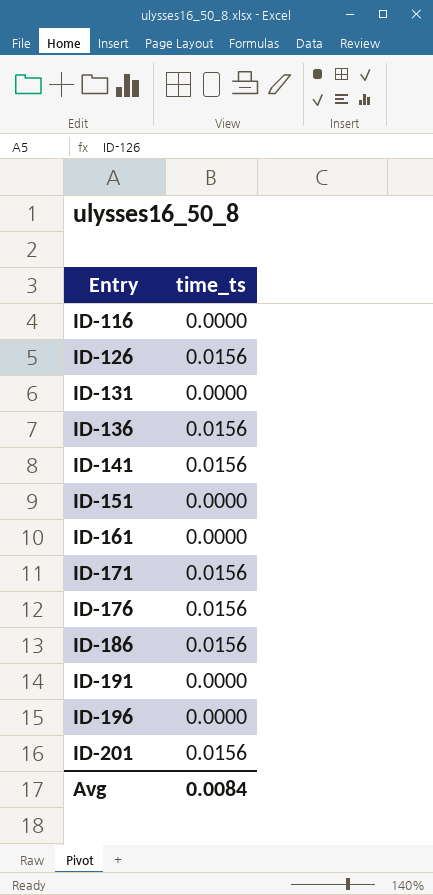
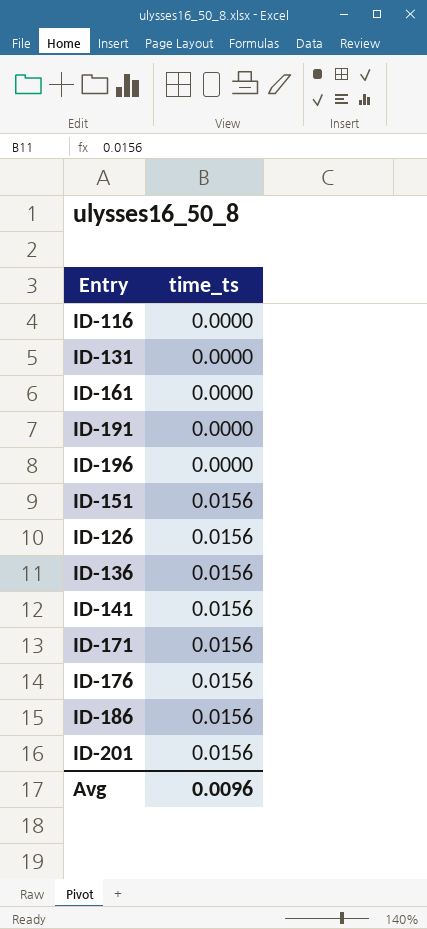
row order: Entry ascending -> time_ts ascending
ID-151 | time_ts: 0.0000 -> 0.0156
Avg | time_ts: 0.0084 -> 0.0096

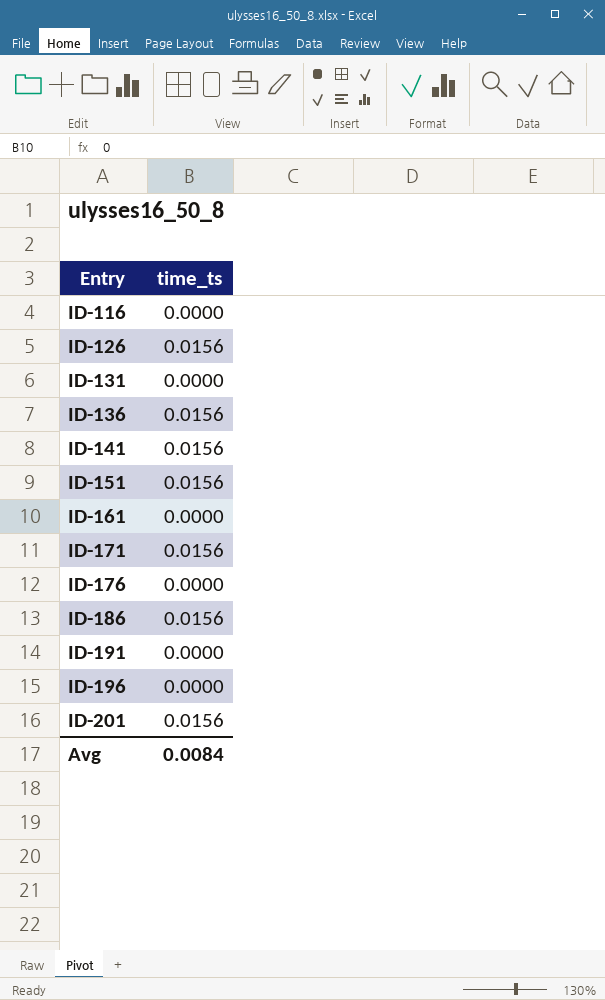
row order: time_ts ascending -> Entry ascending
ID-176 | time_ts: 0.0156 -> 0.0000
Avg | time_ts: 0.0096 -> 0.0084

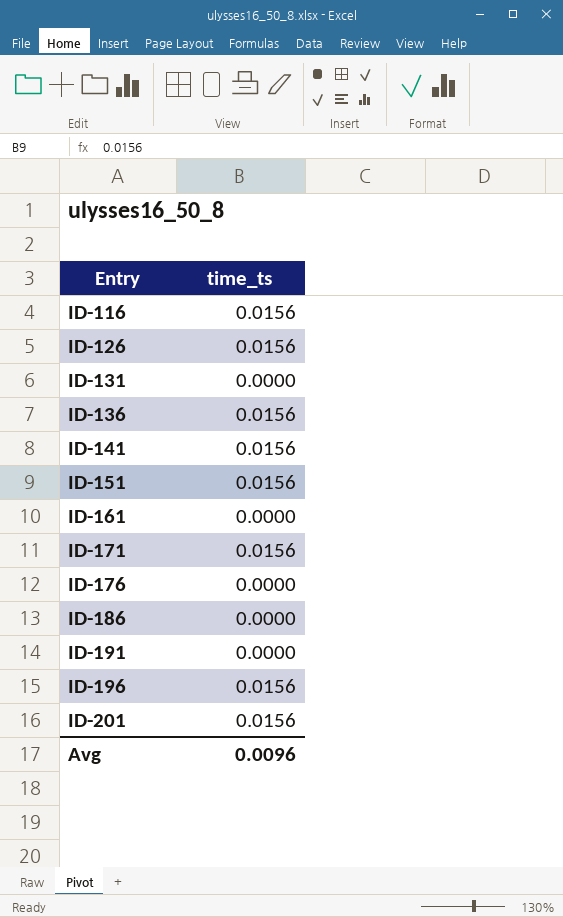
ID-116 | time_ts: 0.0000 -> 0.0156
ID-186 | time_ts: 0.0156 -> 0.0000
ID-196 | time_ts: 0.0000 -> 0.0156
Avg | time_ts: 0.0084 -> 0.0096

